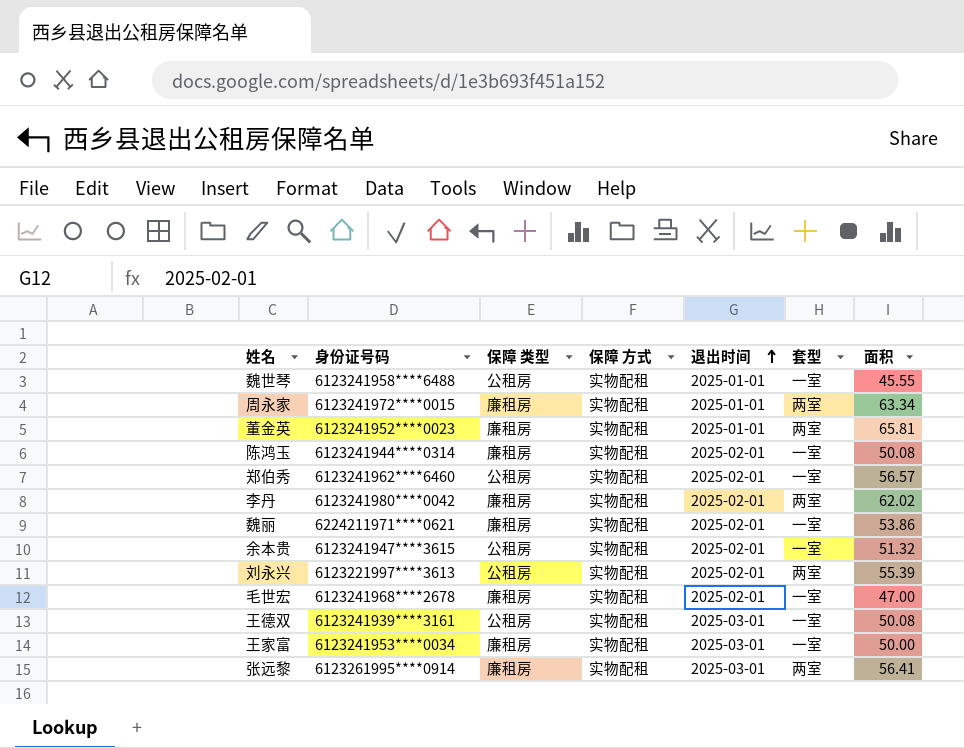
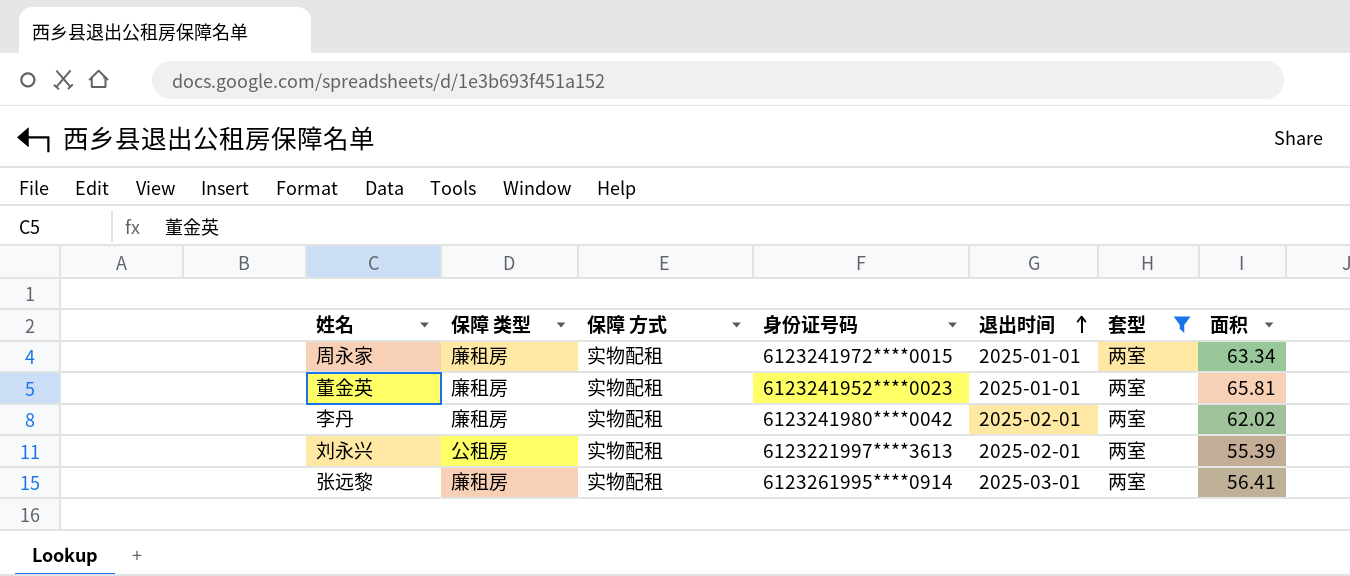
filter: none -> 套型 = 两室
column 身份证号码 | position: 2 -> 4

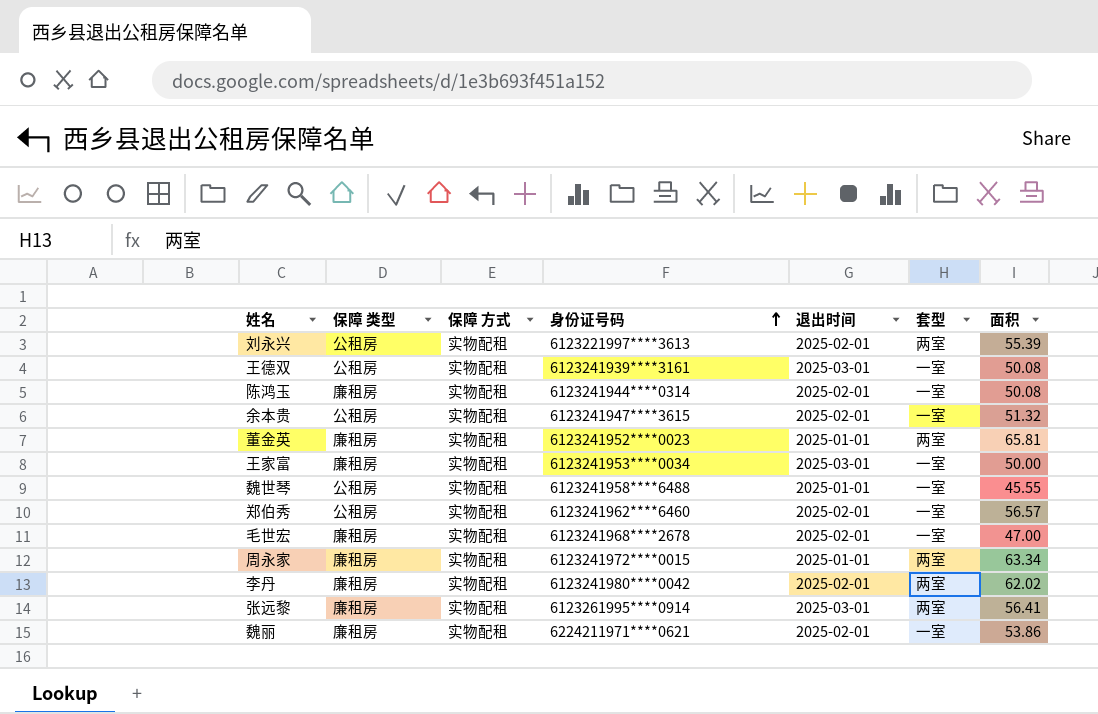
filter: 套型 = 两室 -> none
row order: 退出时间 ascending -> 身份证号码 ascending

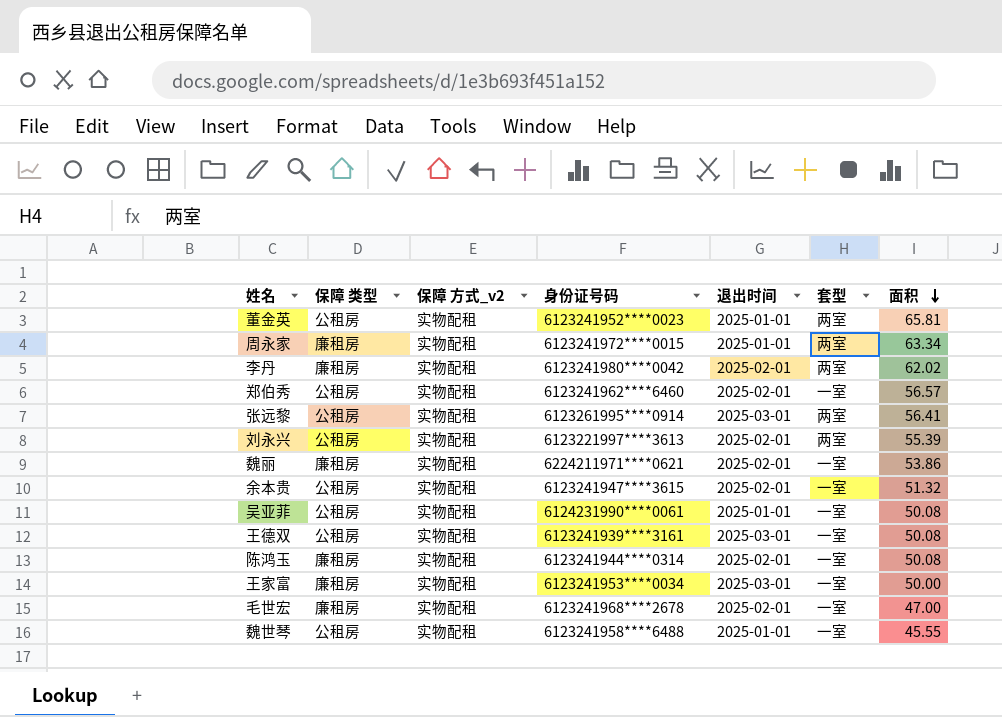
row order: 身份证号码 ascending -> 面积 descending
column name: 保障 方式 -> 保障 方式_v2
董金英 | 保障 类型: 廉租房 -> 公租房
张远黎 | 保障 类型: 廉租房 -> 公租房
row 吴亚菲: none -> 公租房 | 实物配租 | 6124231990****0061 | 2025-01-01 | 一室 | 50.08

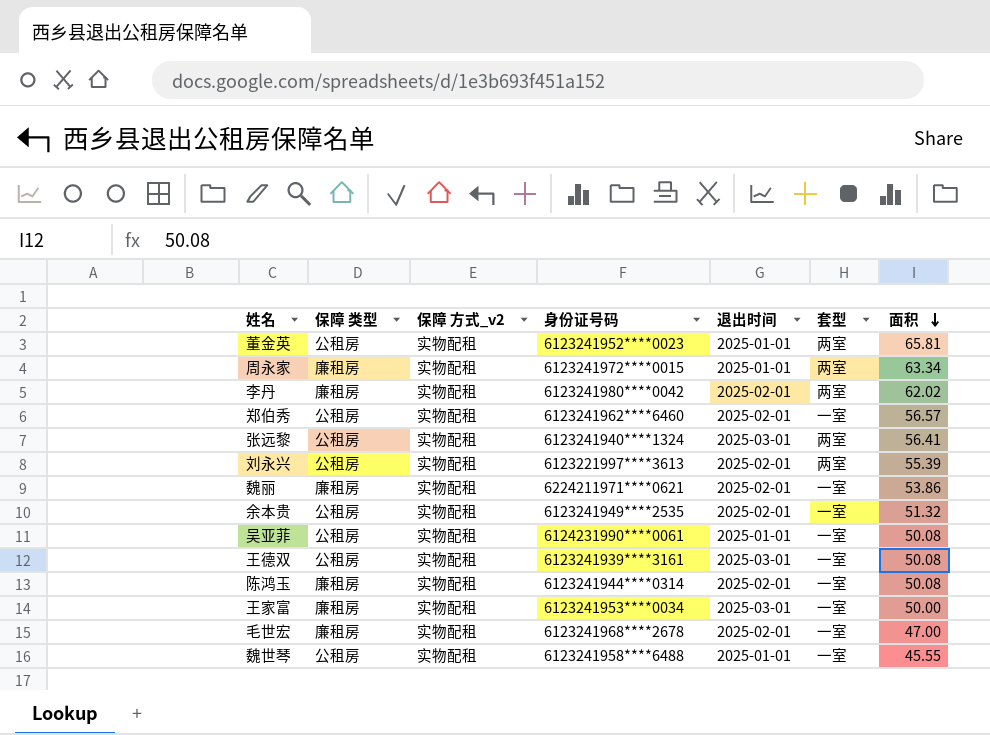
张远黎 | 身份证号码: 6123261995****0914 -> 6123241940****1324
余本贵 | 身份证号码: 6123241947****3615 -> 6123241949****2535

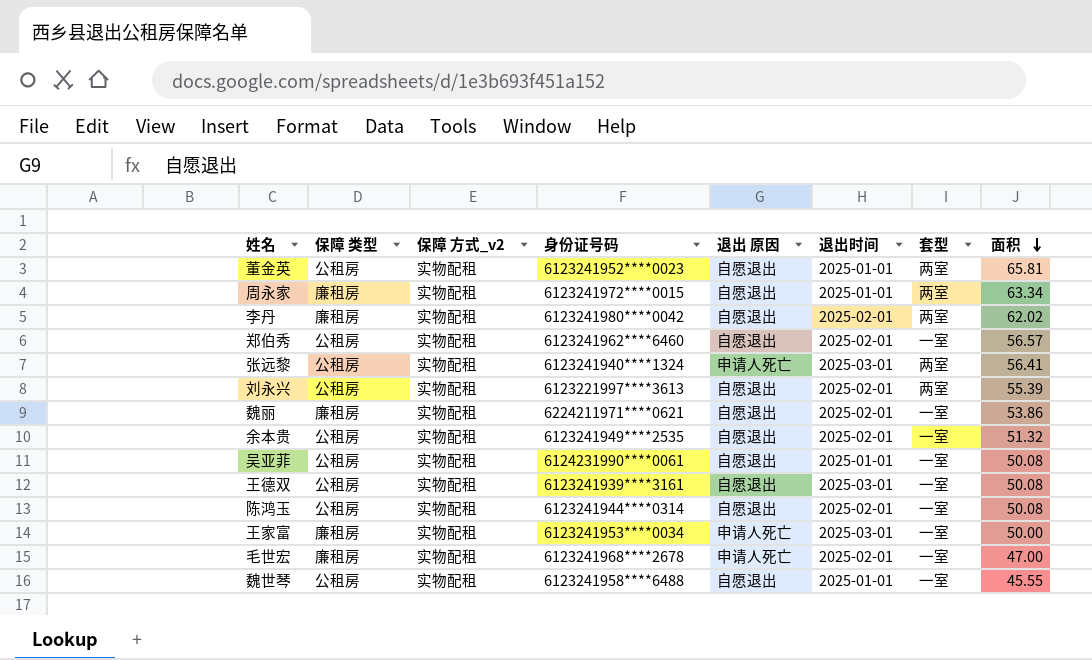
column 退出 原因 | position: none -> 5
陈鸿玉 | 保障 类型: 廉租房 -> 公租房

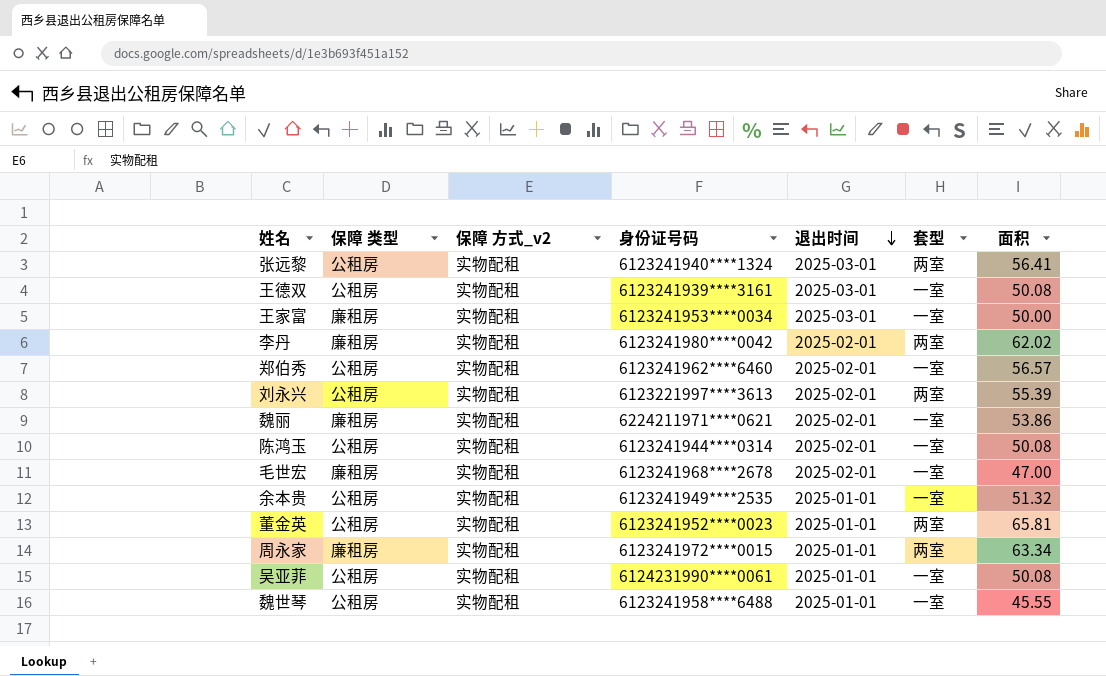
row order: 面积 descending -> 退出时间 descending
column 退出 原因 | position: 5 -> none
余本贵 | 退出时间: 2025-02-01 -> 2025-01-01

